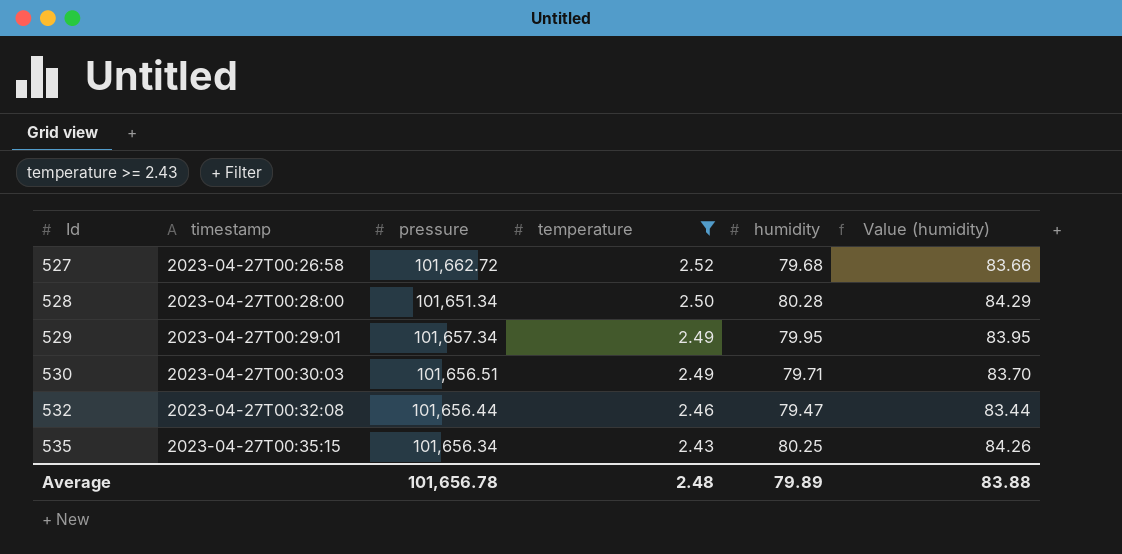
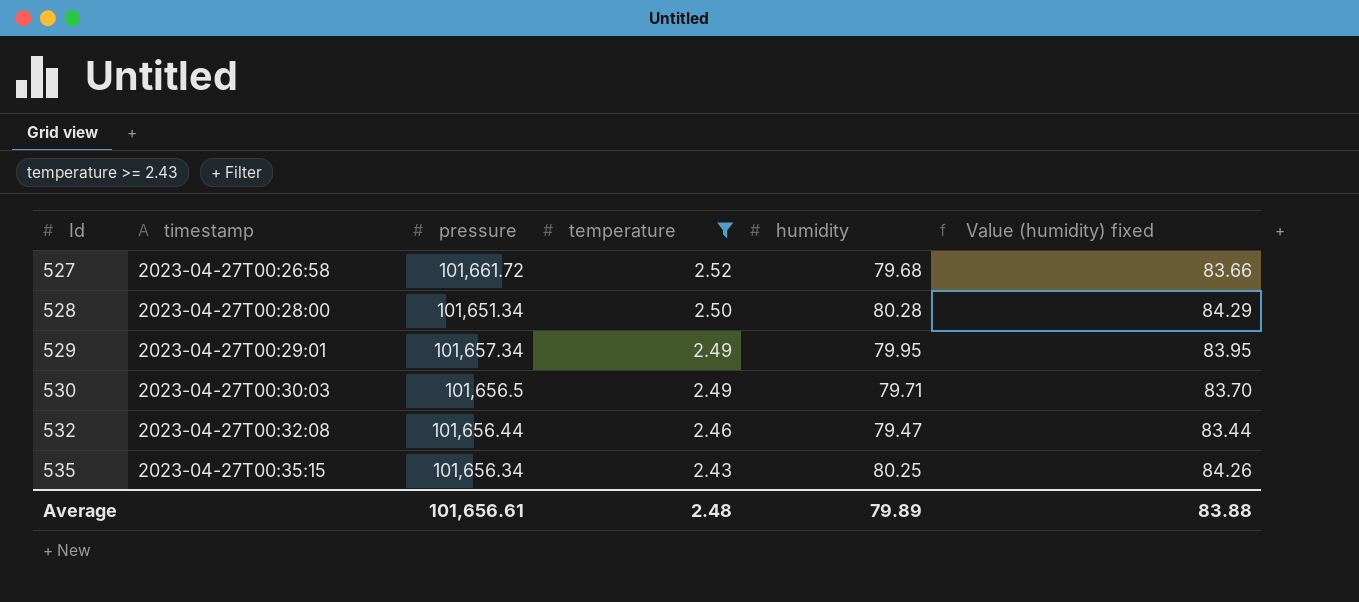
column name: Value (humidity) -> Value (humidity) fixed
527 | pressure: 101,662.72 -> 101,661.72
530 | pressure: 101,656.51 -> 101,656.5
Average | pressure: 101,656.78 -> 101,656.61

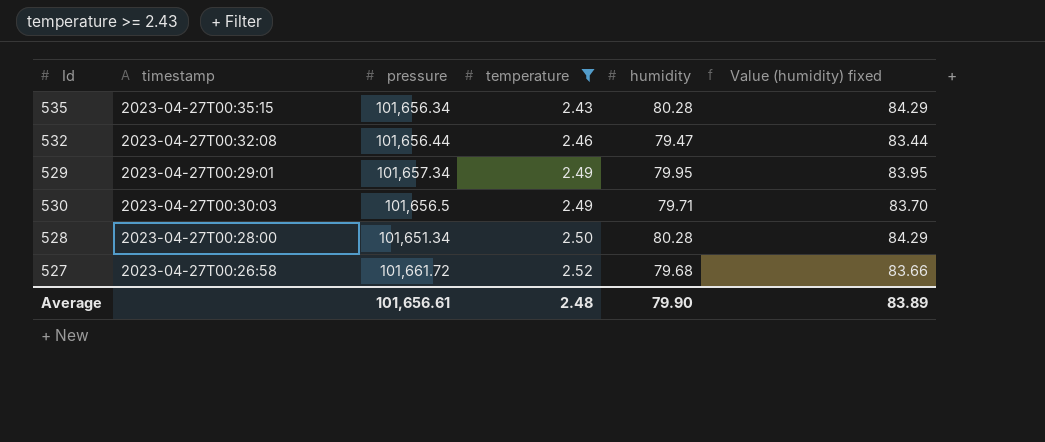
row order: Id ascending -> temperature ascending
535 | humidity: 80.25 -> 80.28
535 | Value (humidity) fixed: 84.26 -> 84.29
Average | humidity: 79.89 -> 79.90
Average | Value (humidity) fixed: 83.88 -> 83.89

